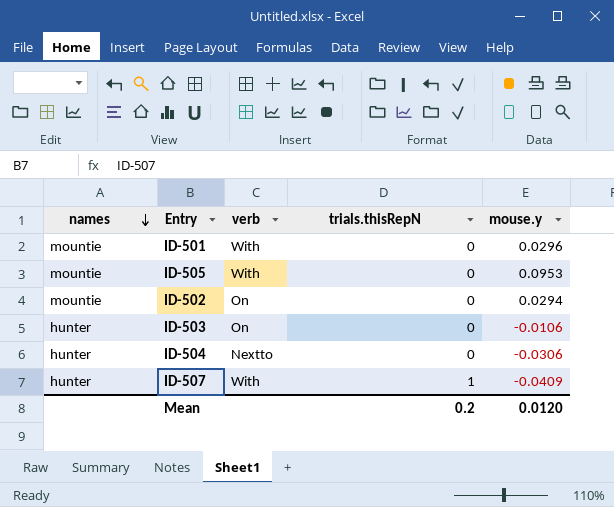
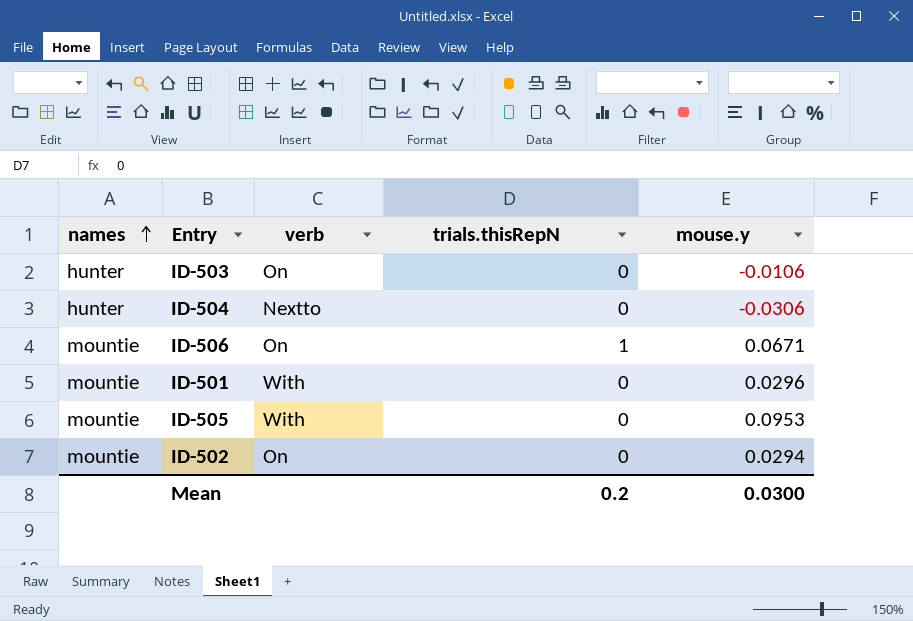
row order: names descending -> names ascending
row ID-507: hunter | With | 1 | -0.0409 -> none
row ID-506: none -> mountie | On | 1 | 0.0671
Mean | mouse.y: 0.0120 -> 0.0300

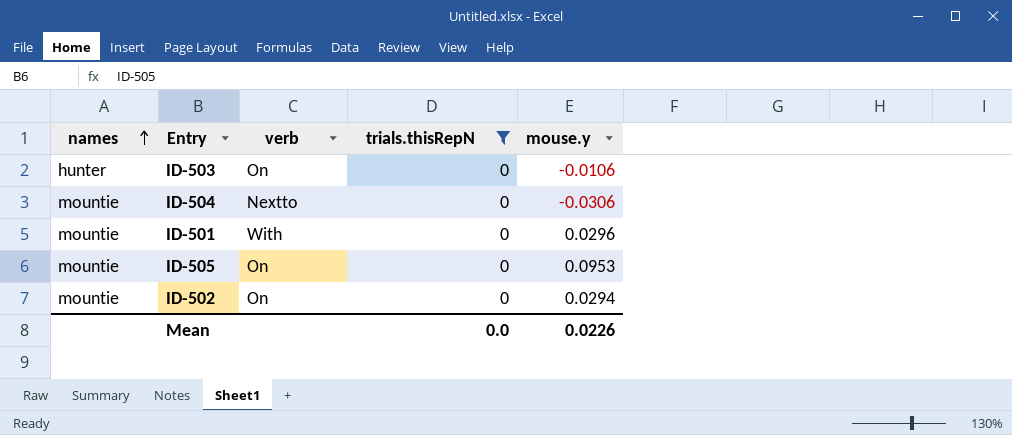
filter: none -> trials.thisRepN = 0
ID-504 | names: hunter -> mountie
ID-505 | verb: With -> On
Mean | trials.thisRepN: 0.2 -> 0.0
Mean | mouse.y: 0.0300 -> 0.0226

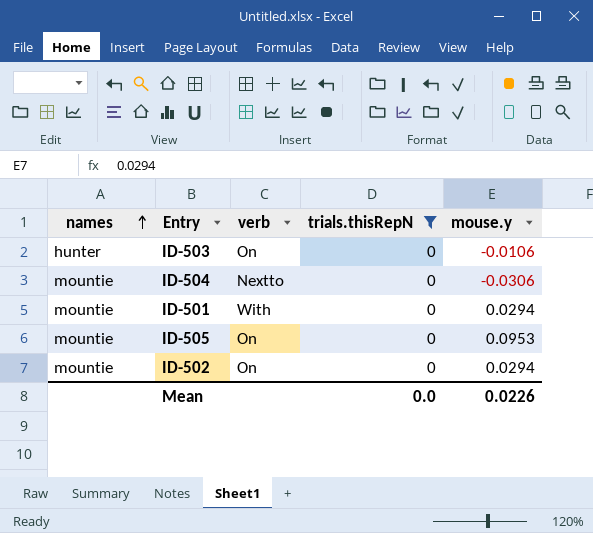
ID-501 | mouse.y: 0.0296 -> 0.0294

